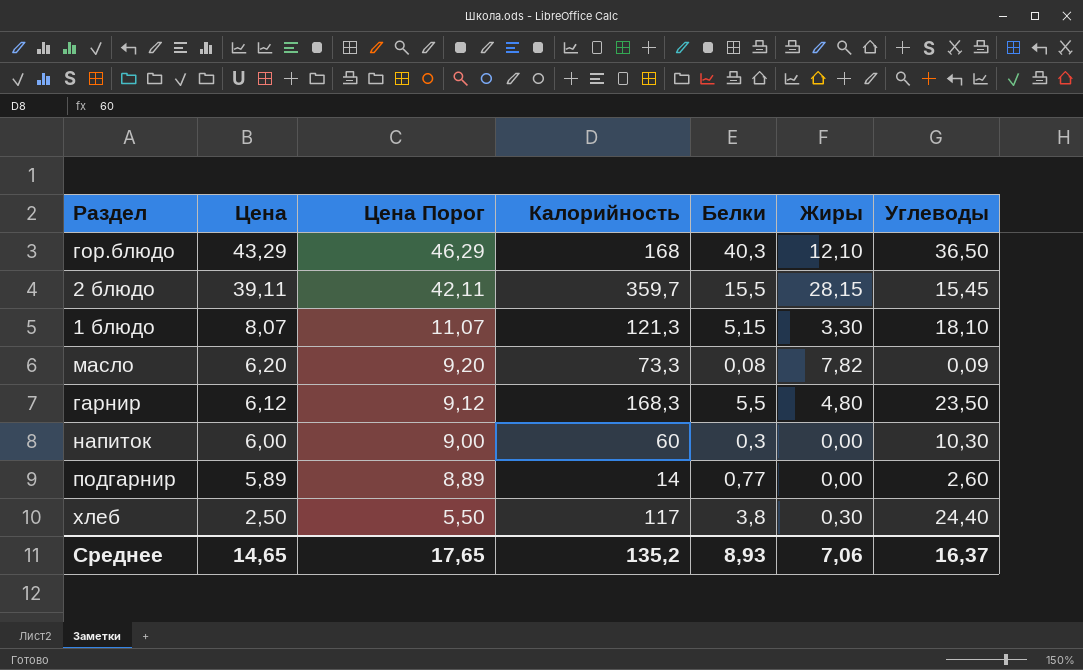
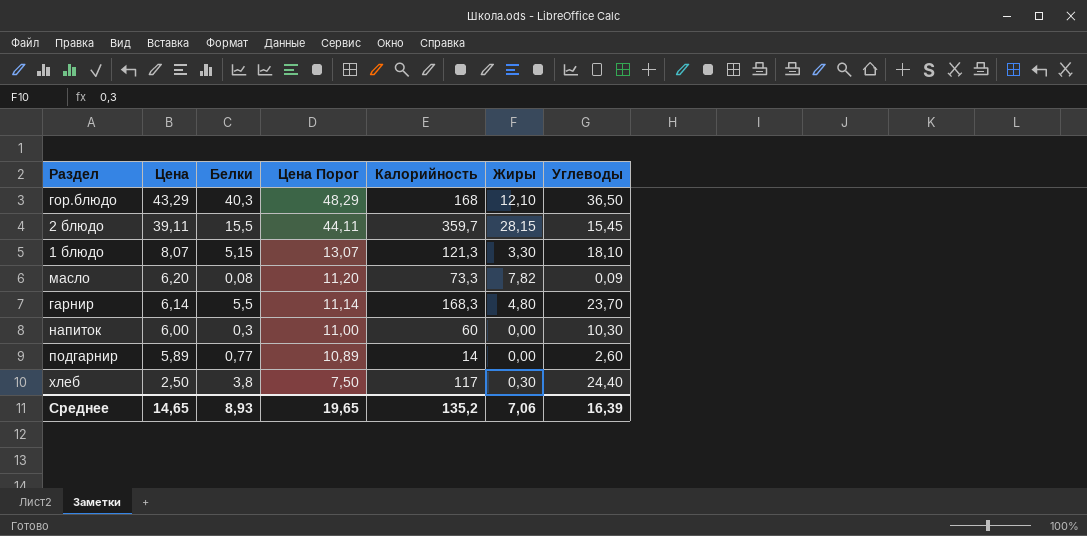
column Белки | position: 5 -> 3
column Цена Порог | formula: [Цена] + 3 -> [Цена] + 5
гарнир | Цена: 6,12 -> 6,14
гарнир | Углеводы: 23,50 -> 23,70
Среднее | Цена Порог: 17,65 -> 19,65
Среднее | Углеводы: 16,37 -> 16,39

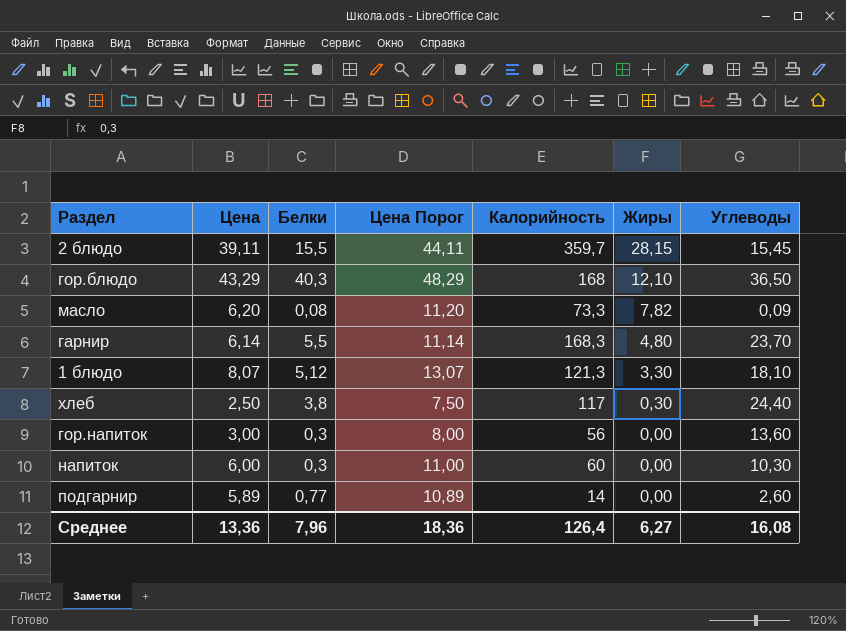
row order: Цена descending -> Жиры descending
1 блюдо | Белки: 5,15 -> 5,12
row гор.напиток: none -> 3,00 | 0,3 | 8,00 | 56 | 0,00 | 13,60
Среднее | Цена: 14,65 -> 13,36
Среднее | Белки: 8,93 -> 7,96
Среднее | Цена Порог: 19,65 -> 18,36
Среднее | Калорийность: 135,2 -> 126,4
Среднее | Жиры: 7,06 -> 6,27
Среднее | Углеводы: 16,39 -> 16,08

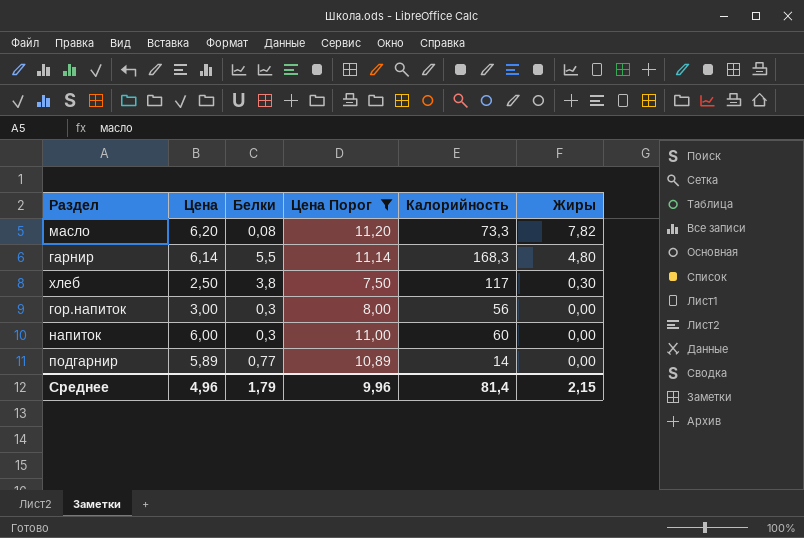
filter: none -> Цена Порог <= 11,20
column Углеводы | position: 7 -> none
Среднее | Цена: 13,36 -> 4,96
Среднее | Белки: 7,96 -> 1,79
Среднее | Цена Порог: 18,36 -> 9,96
Среднее | Калорийность: 126,4 -> 81,4
Среднее | Жиры: 6,27 -> 2,15

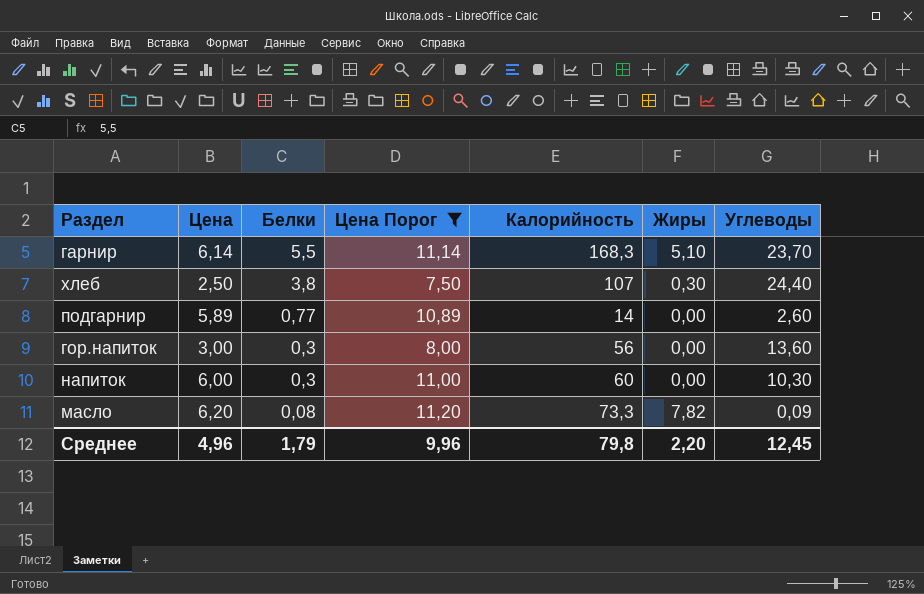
row order: Жиры descending -> Белки descending
column Углеводы | position: none -> 7
гарнир | Жиры: 4,80 -> 5,10
хлеб | Калорийность: 117 -> 107
Среднее | Калорийность: 81,4 -> 79,8
Среднее | Жиры: 2,15 -> 2,20

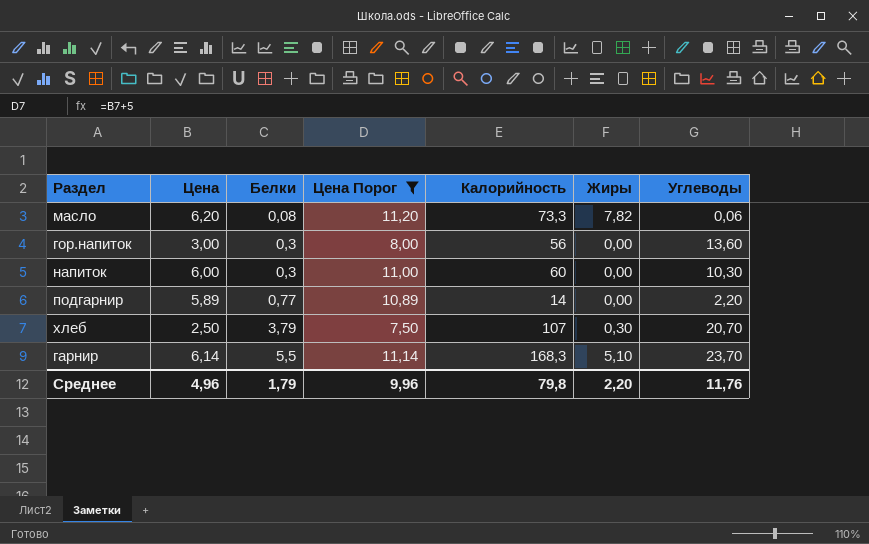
row order: Белки descending -> Белки ascending
масло | Углеводы: 0,09 -> 0,06
подгарнир | Углеводы: 2,60 -> 2,20
хлеб | Белки: 3,8 -> 3,79
хлеб | Углеводы: 24,40 -> 20,70
Среднее | Углеводы: 12,45 -> 11,76

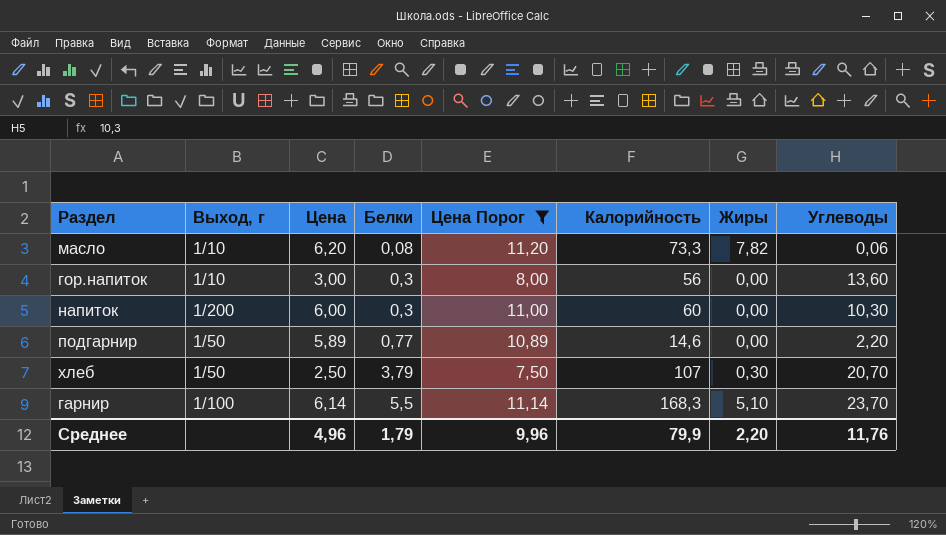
column Выход, г | position: none -> 2
подгарнир | Калорийность: 14 -> 14,6
Среднее | Калорийность: 79,8 -> 79,9

